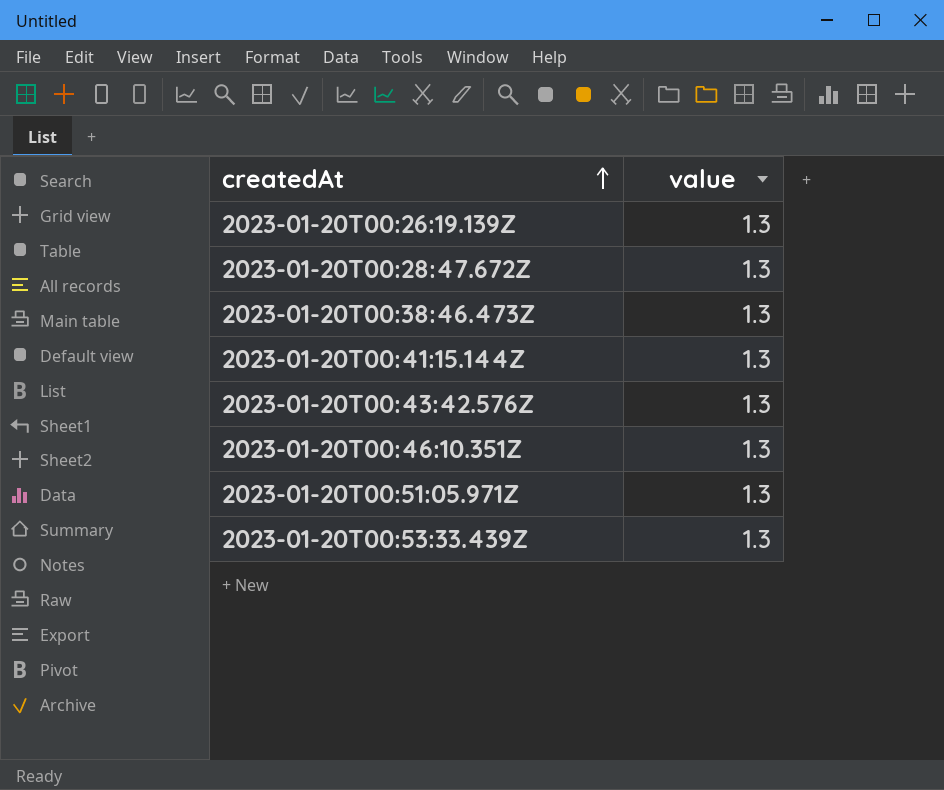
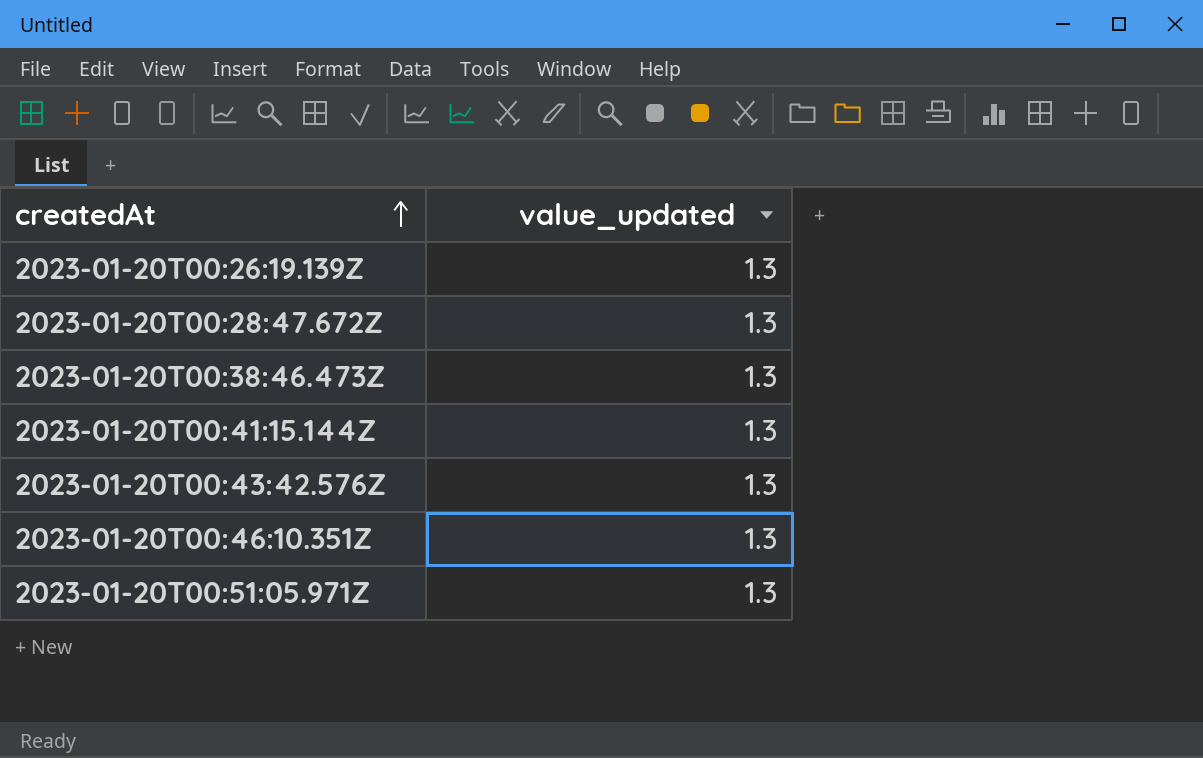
column name: value -> value_updated
row 2023-01-20T00:53:33.439Z: 1.3 -> none

